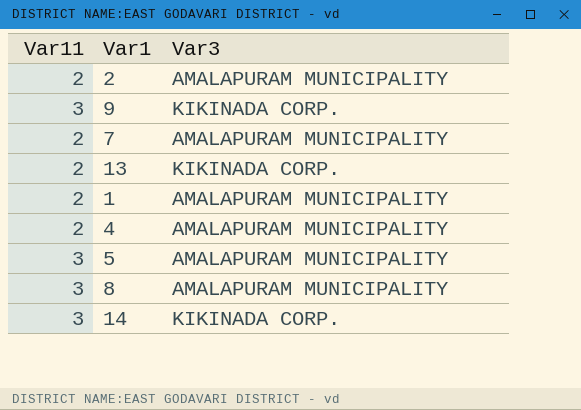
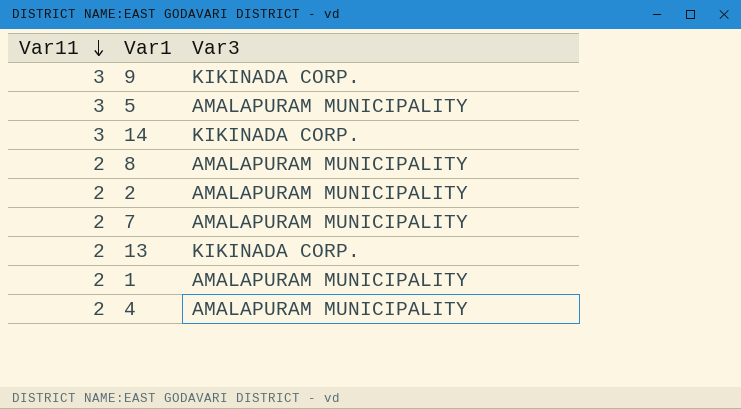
row order: none -> Var11 descending
8 | Var11: 3 -> 2

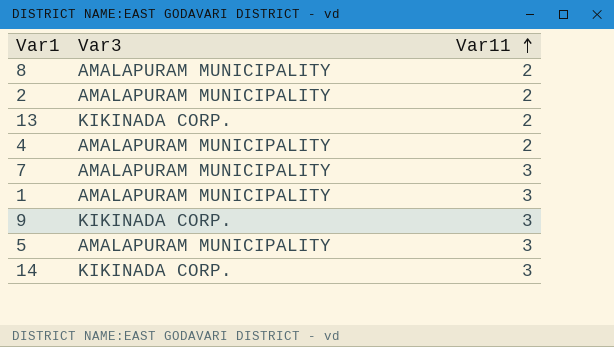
row order: Var11 descending -> Var11 ascending
column Var11 | position: 1 -> 3
7 | Var11: 2 -> 3
1 | Var11: 2 -> 3

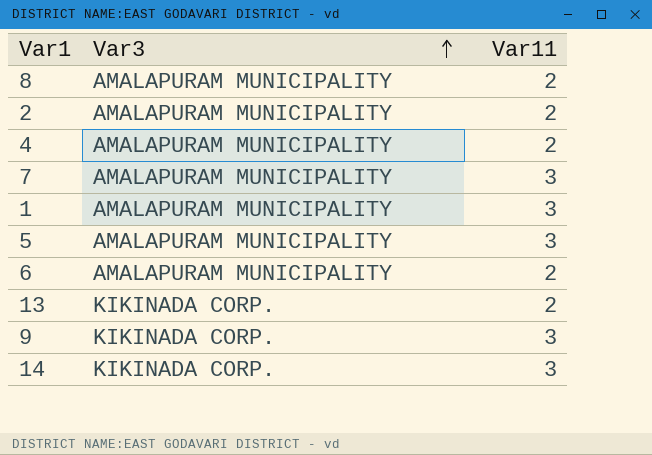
row order: Var11 ascending -> Var3 ascending
row 6: none -> AMALAPURAM MUNICIPALITY | 2

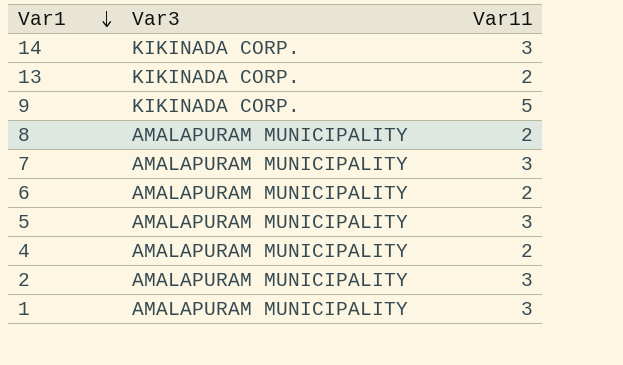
row order: Var3 ascending -> Var1 descending
9 | Var11: 3 -> 5
2 | Var11: 2 -> 3

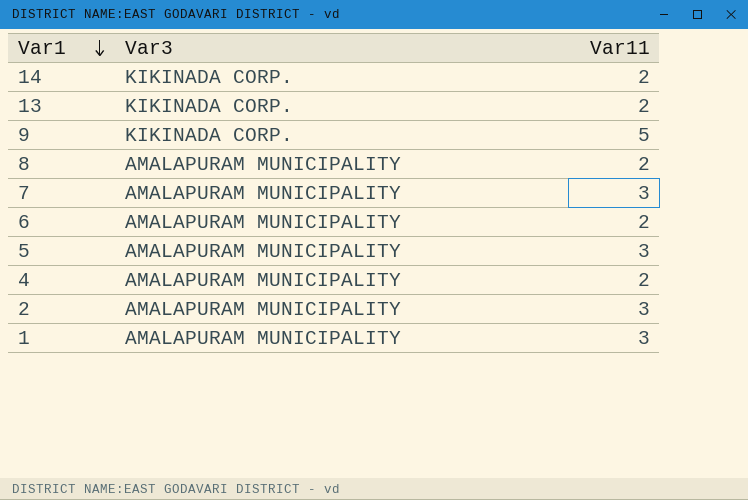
14 | Var11: 3 -> 2

